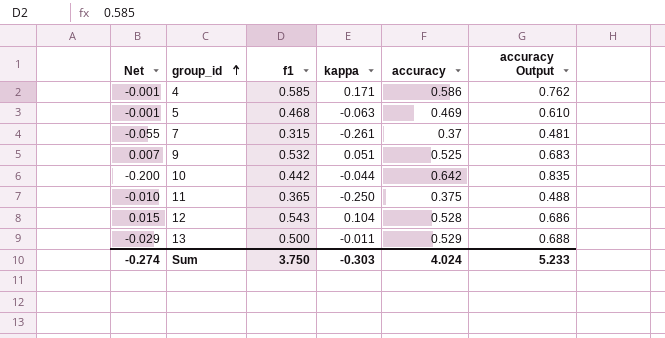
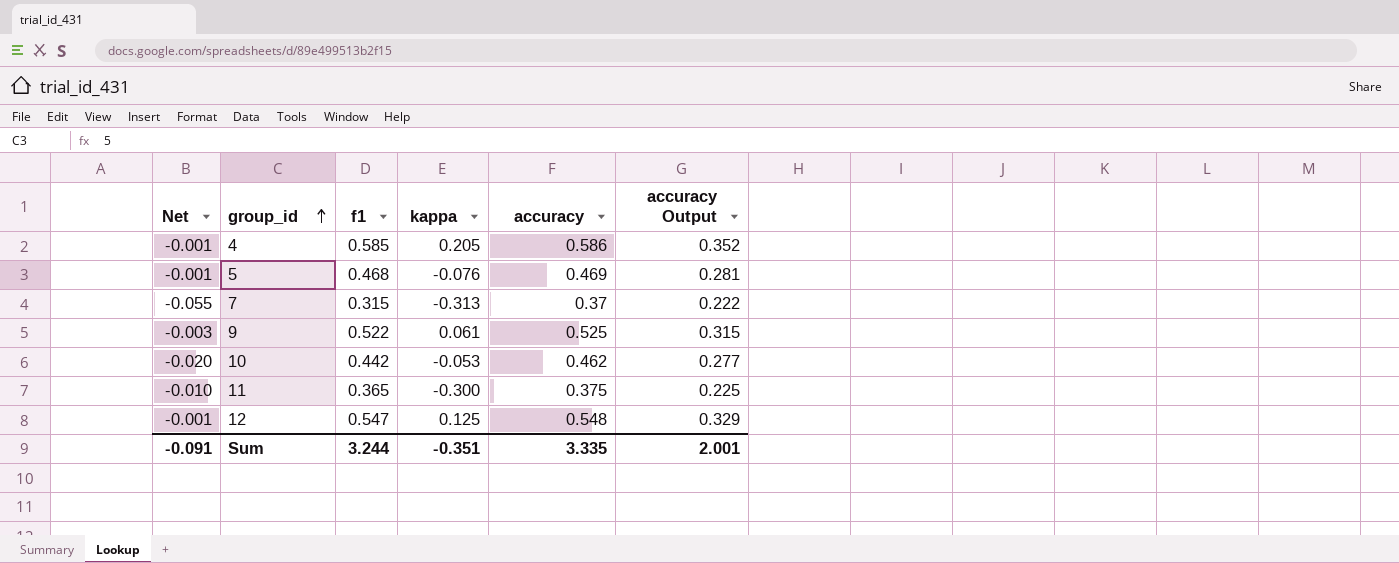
column accuracy Output | formula: [accuracy] * 1.3 -> [accuracy] * 0.6
row 13: -0.029 | 0.500 | -0.011 | 0.529 | 0.688 -> none
4 | kappa: 0.171 -> 0.205
5 | kappa: -0.063 -> -0.076
7 | kappa: -0.261 -> -0.313
9 | Net: 0.007 -> -0.003
9 | f1: 0.532 -> 0.522
9 | kappa: 0.051 -> 0.061
10 | Net: -0.200 -> -0.020
10 | kappa: -0.044 -> -0.053
10 | accuracy: 0.642 -> 0.462
11 | kappa: -0.250 -> -0.300
12 | Net: 0.015 -> -0.001
12 | f1: 0.543 -> 0.547
12 | kappa: 0.104 -> 0.125
12 | accuracy: 0.528 -> 0.548
Sum | Net: -0.274 -> -0.091
Sum | f1: 3.750 -> 3.244
Sum | kappa: -0.303 -> -0.351
Sum | accuracy: 4.024 -> 3.335
Sum | accuracy Output: 5.233 -> 2.001

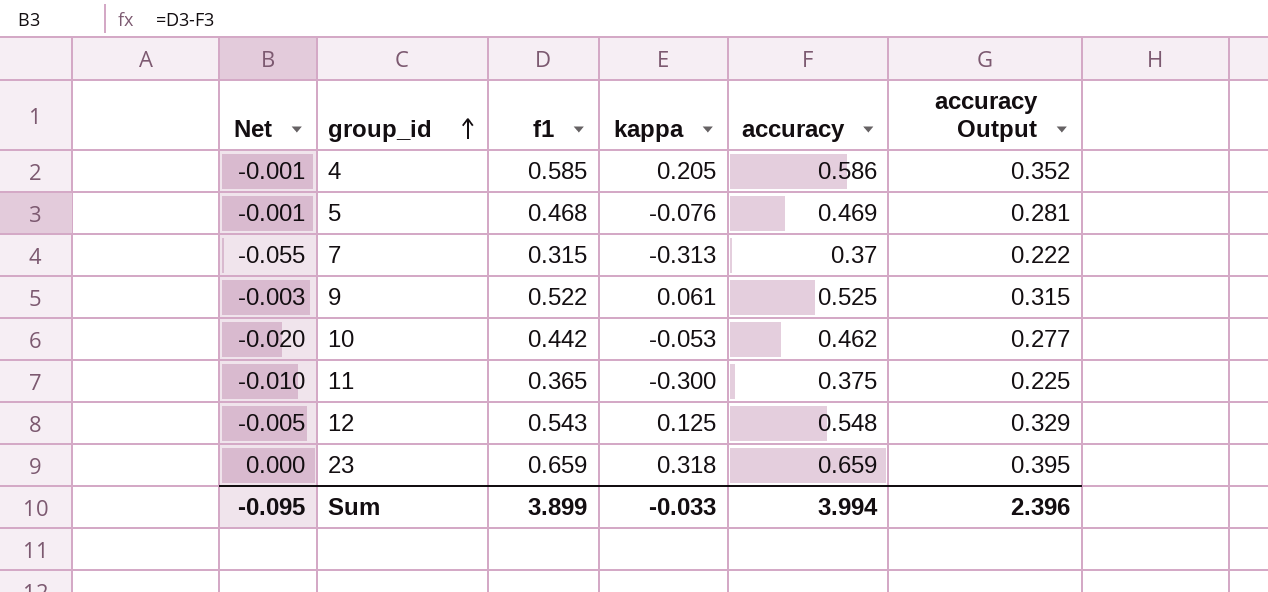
12 | Net: -0.001 -> -0.005
12 | f1: 0.547 -> 0.543
row 23: none -> 0.000 | 0.659 | 0.318 | 0.659 | 0.395
Sum | Net: -0.091 -> -0.095
Sum | f1: 3.244 -> 3.899
Sum | kappa: -0.351 -> -0.033
Sum | accuracy: 3.335 -> 3.994
Sum | accuracy Output: 2.001 -> 2.396

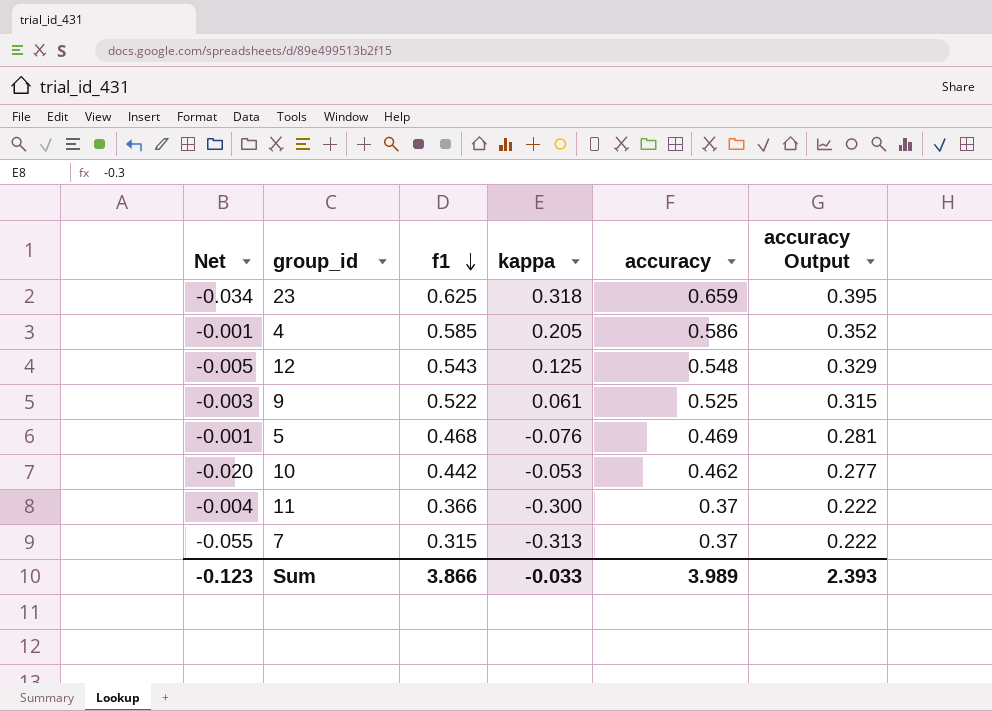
row order: group_id ascending -> f1 descending
23 | Net: 0.000 -> -0.034
23 | f1: 0.659 -> 0.625
11 | Net: -0.010 -> -0.004
11 | f1: 0.365 -> 0.366
11 | accuracy: 0.375 -> 0.37
11 | accuracy Output: 0.225 -> 0.222
Sum | Net: -0.095 -> -0.123
Sum | f1: 3.899 -> 3.866
Sum | accuracy: 3.994 -> 3.989
Sum | accuracy Output: 2.396 -> 2.393

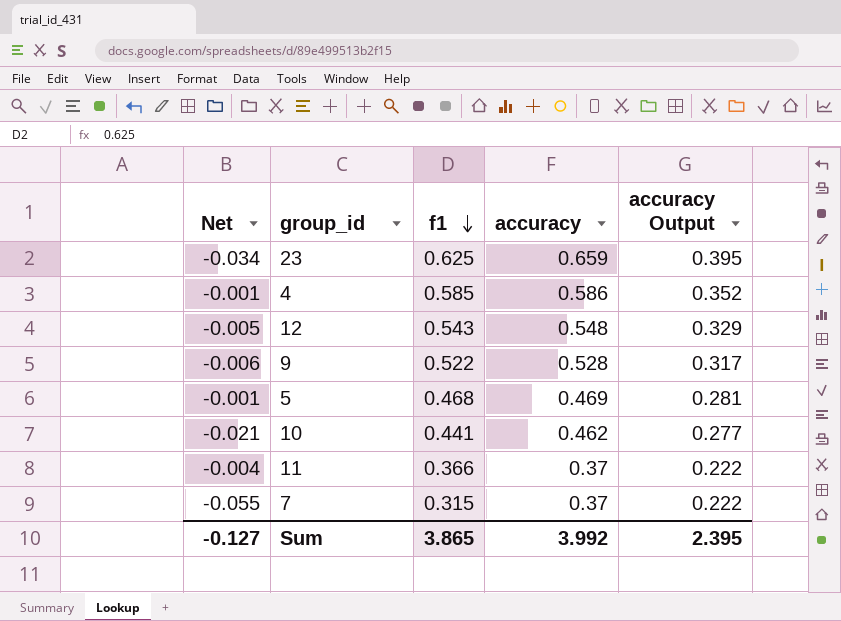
column kappa | position: 4 -> none
9 | Net: -0.003 -> -0.006
9 | accuracy: 0.525 -> 0.528
9 | accuracy Output: 0.315 -> 0.317
10 | Net: -0.020 -> -0.021
10 | f1: 0.442 -> 0.441
Sum | Net: -0.123 -> -0.127
Sum | f1: 3.866 -> 3.865
Sum | accuracy: 3.989 -> 3.992
Sum | accuracy Output: 2.393 -> 2.395

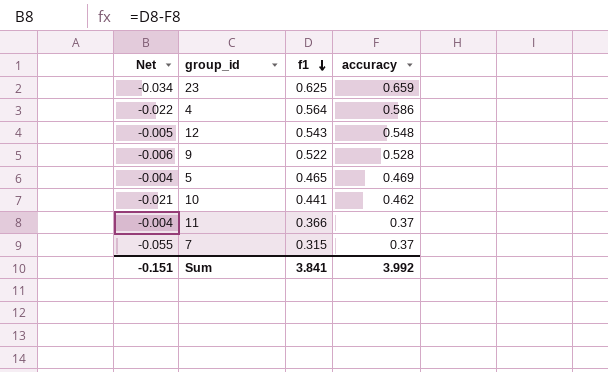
column accuracy Output | formula: [accuracy] * 0.6 -> none
4 | Net: -0.001 -> -0.022
4 | f1: 0.585 -> 0.564
5 | Net: -0.001 -> -0.004
5 | f1: 0.468 -> 0.465
Sum | Net: -0.127 -> -0.151
Sum | f1: 3.865 -> 3.841

